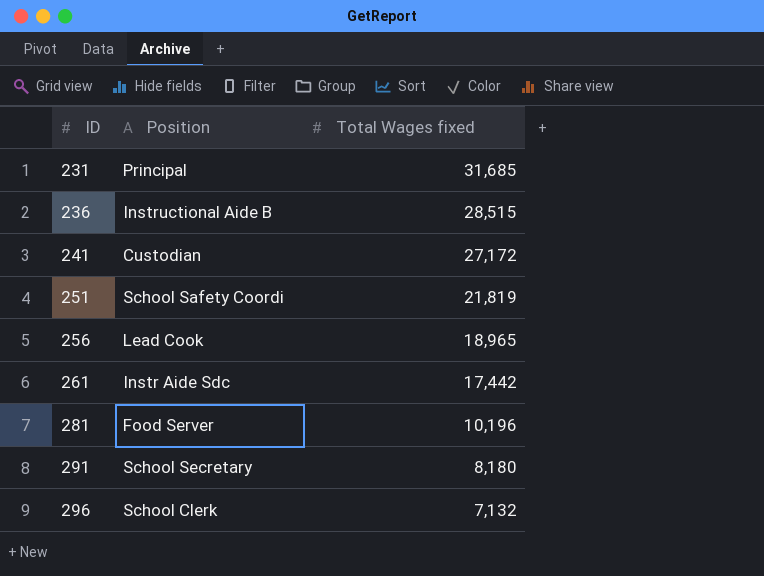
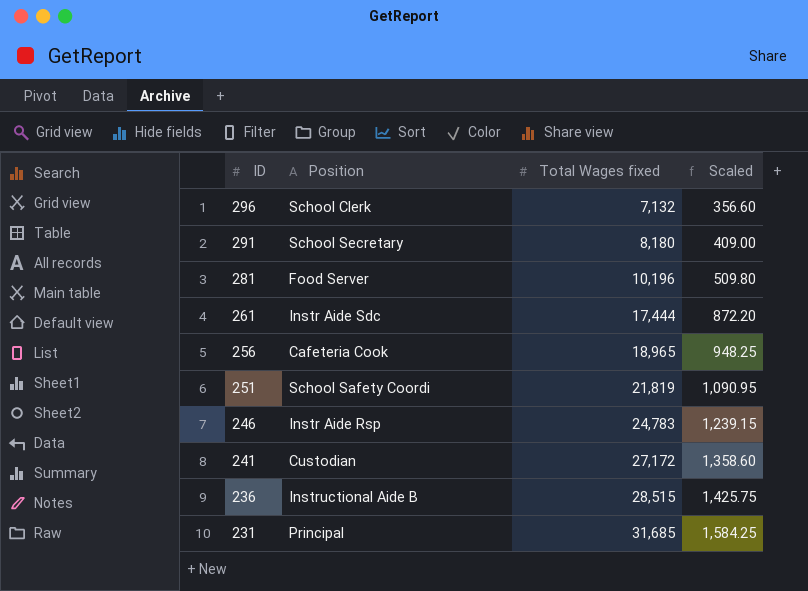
row order: ID ascending -> ID descending
column Scaled | formula: none -> [Total Wages fixed] * 0.05
261 | Total Wages fixed: 17,442 -> 17,444
256 | Position: Lead Cook -> Cafeteria Cook
row 246: none -> Instr Aide Rsp | 24,783 | 1,239.15

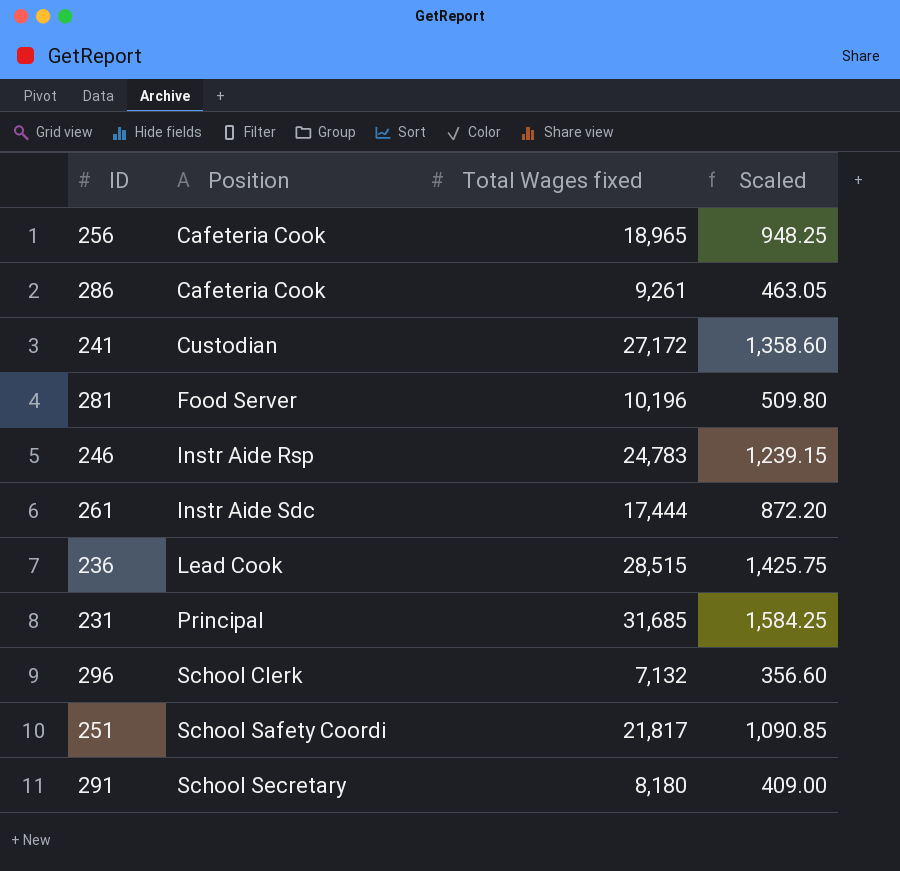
row order: ID descending -> Position ascending
row 286: none -> Cafeteria Cook | 9,261 | 463.05
236 | Position: Instructional Aide B -> Lead Cook
251 | Total Wages fixed: 21,819 -> 21,817
251 | Scaled: 1,090.95 -> 1,090.85

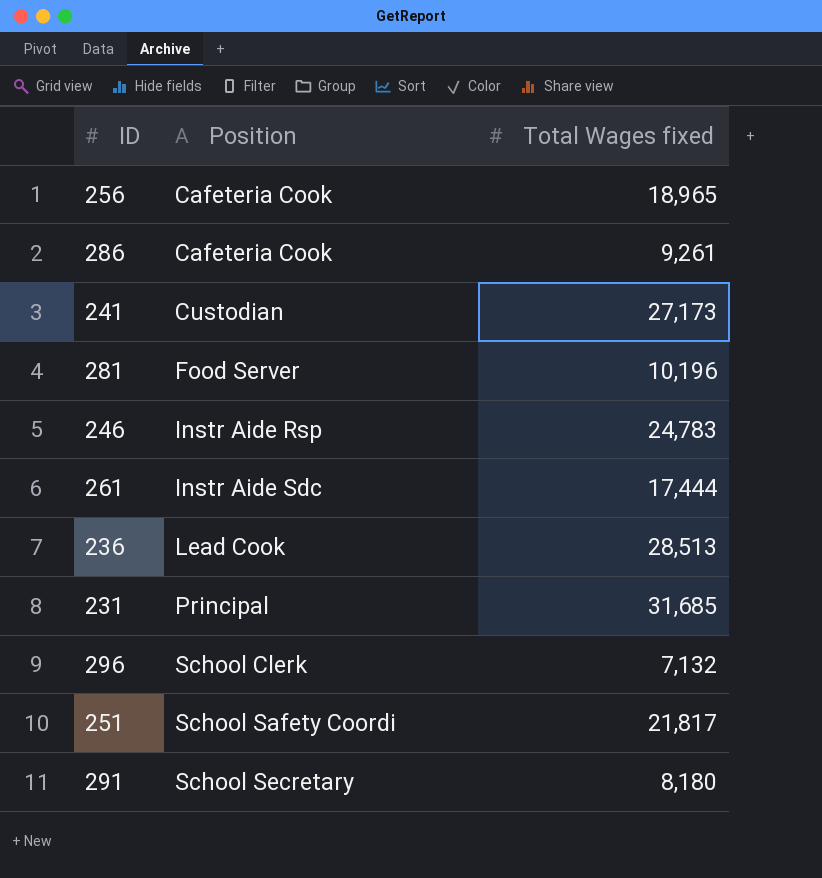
column Scaled | formula: [Total Wages fixed] * 0.05 -> none
241 | Total Wages fixed: 27,172 -> 27,173
236 | Total Wages fixed: 28,515 -> 28,513

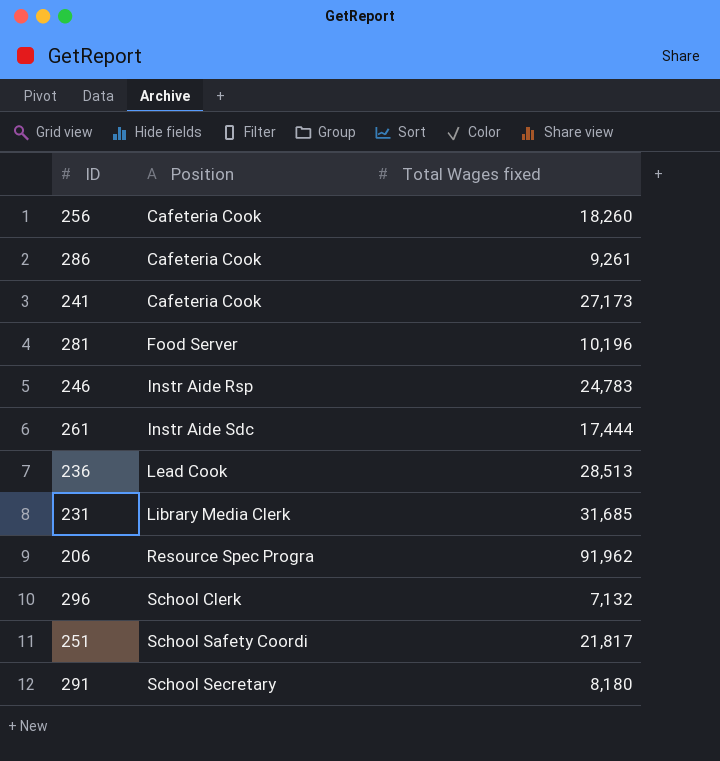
256 | Total Wages fixed: 18,965 -> 18,260
241 | Position: Custodian -> Cafeteria Cook
231 | Position: Principal -> Library Media Clerk
row 206: none -> Resource Spec Progra | 91,962

